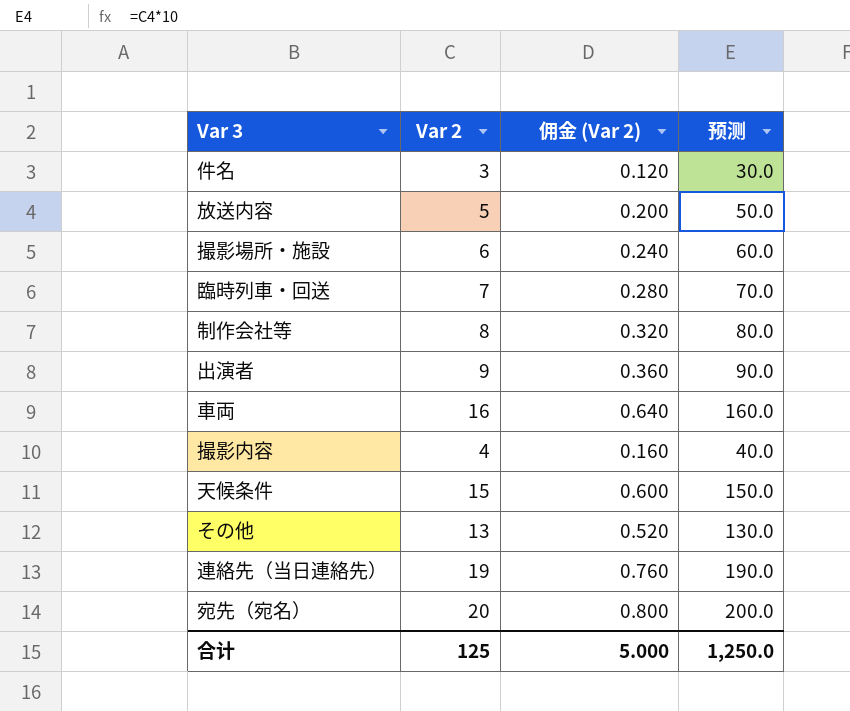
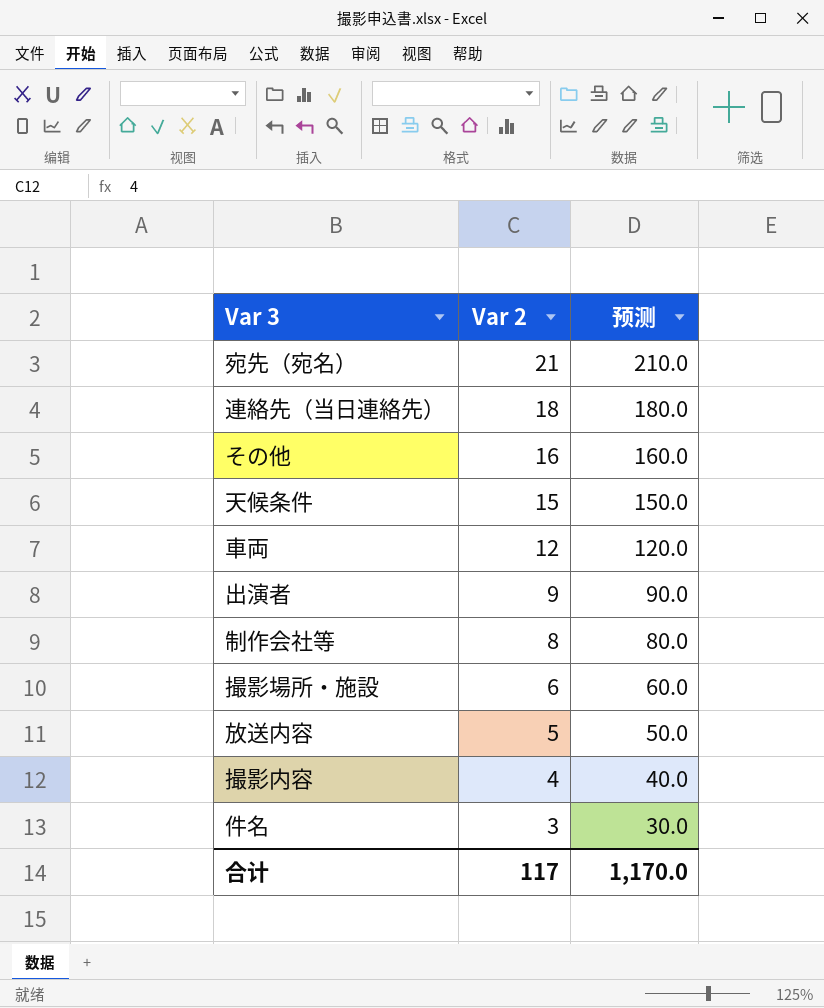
row order: none -> Var 2 descending
column 佣金 (Var 2) | formula: [Var 2] * 0.04 -> none
row 臨時列車・回送: 7 | 0.280 | 70.0 -> none
宛先（宛名） | Var 2: 20 -> 21
宛先（宛名） | 预测: 200.0 -> 210.0
連絡先（当日連絡先） | Var 2: 19 -> 18
連絡先（当日連絡先） | 预测: 190.0 -> 180.0
その他 | Var 2: 13 -> 16
その他 | 预测: 130.0 -> 160.0
車両 | Var 2: 16 -> 12
車両 | 预测: 160.0 -> 120.0
合计 | Var 2: 125 -> 117
合计 | 预测: 1,250.0 -> 1,170.0

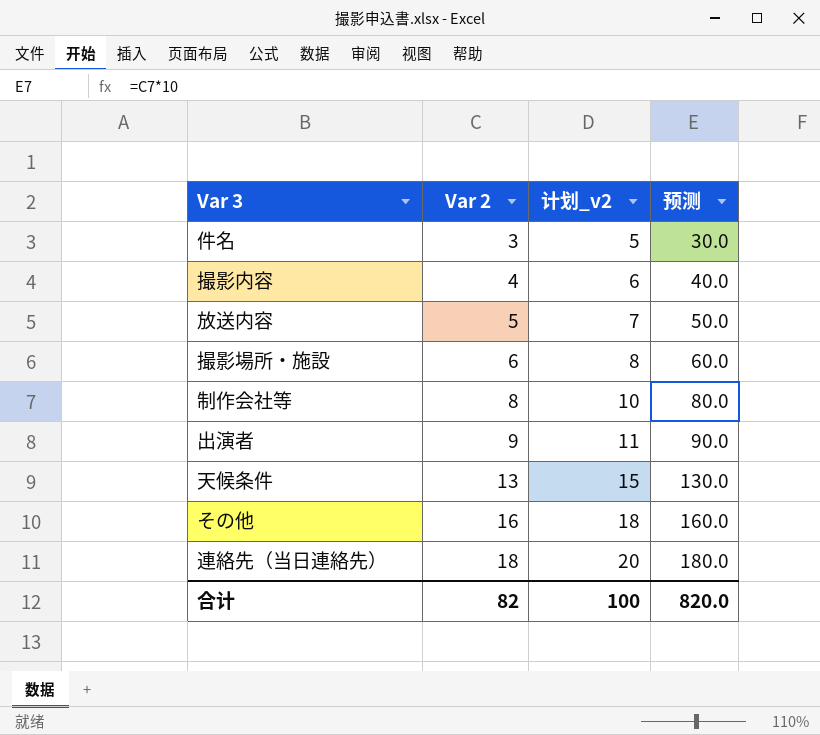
row order: Var 2 descending -> Var 2 ascending
column 计划_v2 | formula: none -> [Var 2] + 2
row 宛先（宛名）: 21 | 210.0 -> none
row 車両: 12 | 120.0 -> none
天候条件 | Var 2: 15 -> 13
天候条件 | 预测: 150.0 -> 130.0
合计 | Var 2: 117 -> 82
合计 | 预测: 1,170.0 -> 820.0

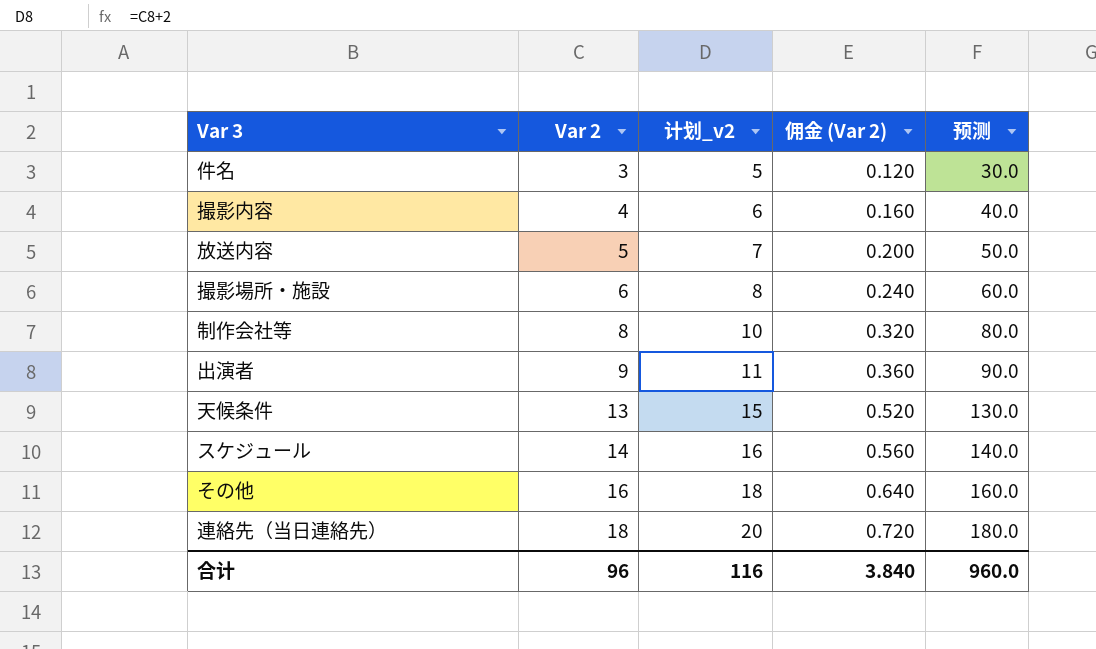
column 佣金 (Var 2) | formula: none -> [Var 2] * 0.04
row スケジュール: none -> 14 | 16 | 0.560 | 140.0
合计 | Var 2: 82 -> 96
合计 | 计划_v2: 100 -> 116
合计 | 预测: 820.0 -> 960.0

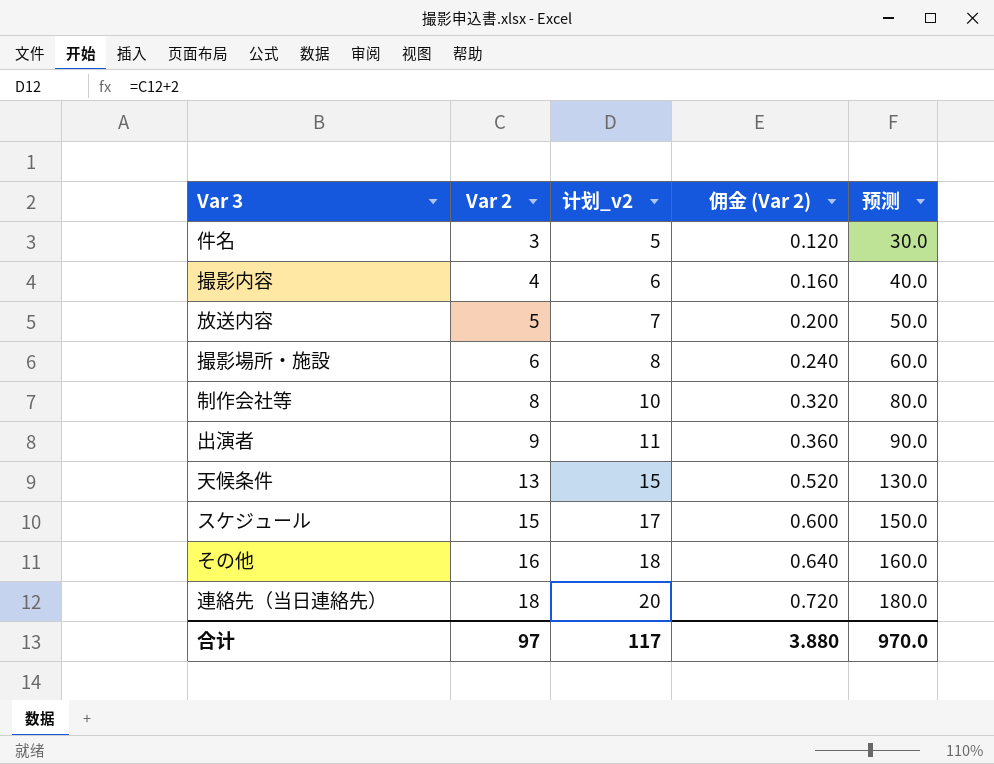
スケジュール | Var 2: 14 -> 15
スケジュール | 计划_v2: 16 -> 17
スケジュール | 佣金 (Var 2): 0.560 -> 0.600
スケジュール | 预测: 140.0 -> 150.0
合计 | Var 2: 96 -> 97
合计 | 计划_v2: 116 -> 117
合计 | 佣金 (Var 2): 3.840 -> 3.880
合计 | 预测: 960.0 -> 970.0

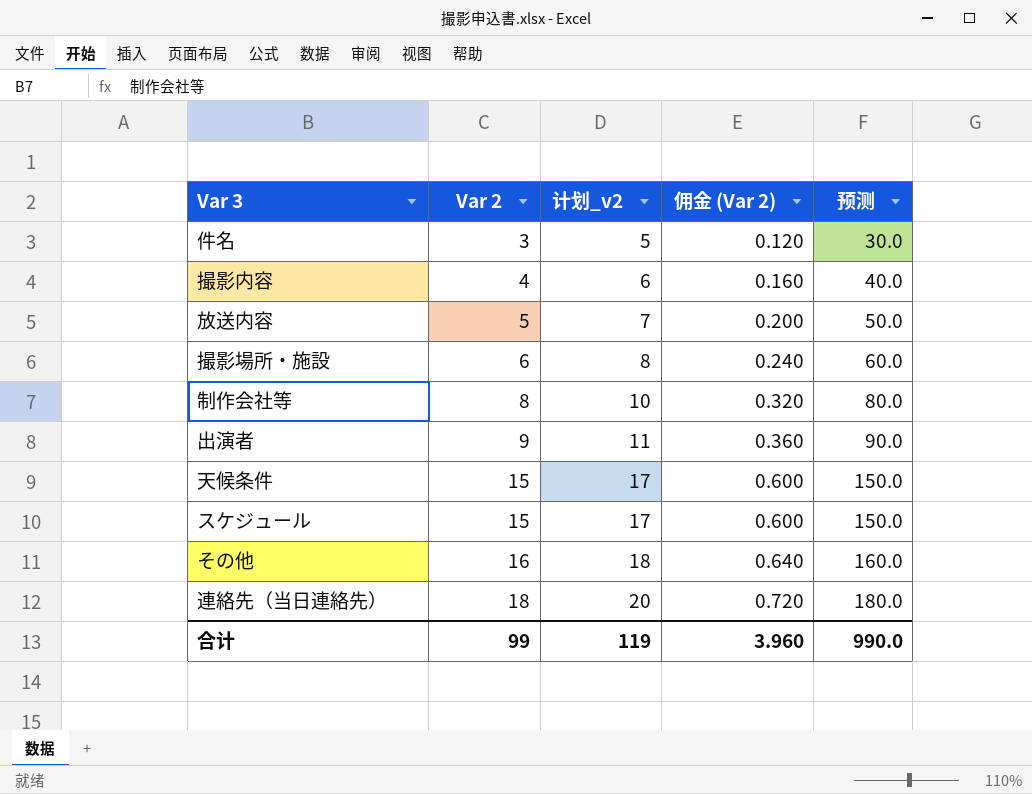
天候条件 | Var 2: 13 -> 15
天候条件 | 计划_v2: 15 -> 17
天候条件 | 佣金 (Var 2): 0.520 -> 0.600
天候条件 | 预测: 130.0 -> 150.0
合计 | Var 2: 97 -> 99
合计 | 计划_v2: 117 -> 119
合计 | 佣金 (Var 2): 3.880 -> 3.960
合计 | 预测: 970.0 -> 990.0

